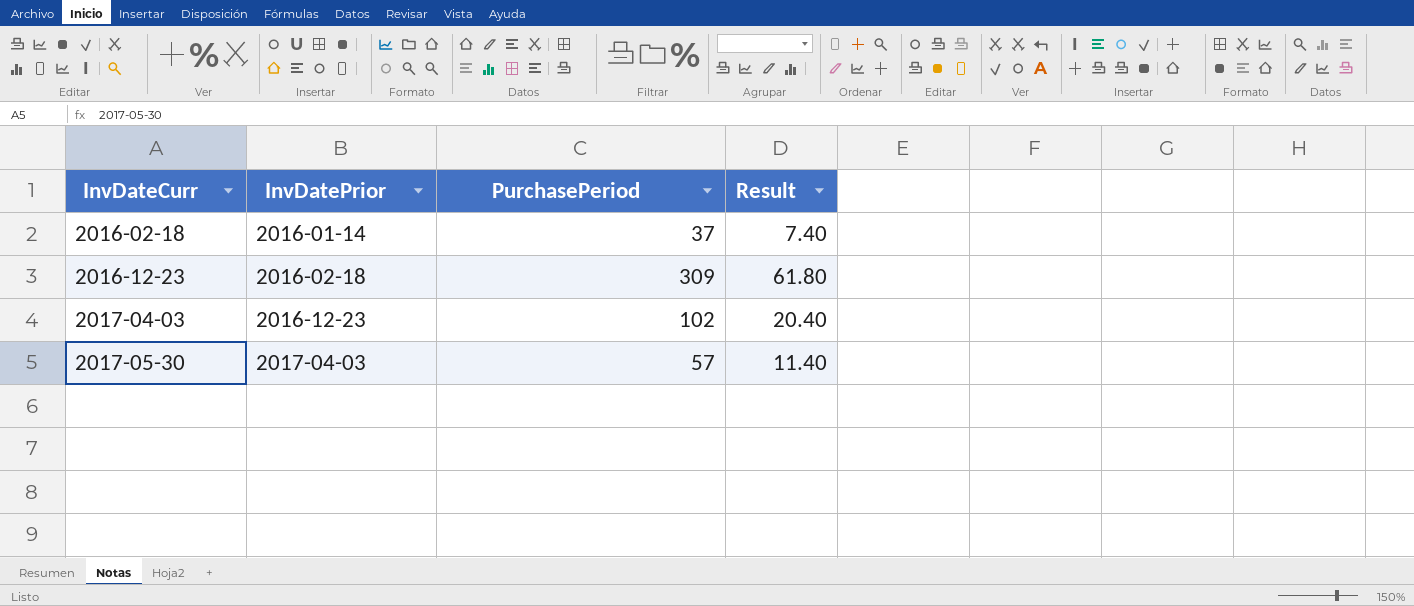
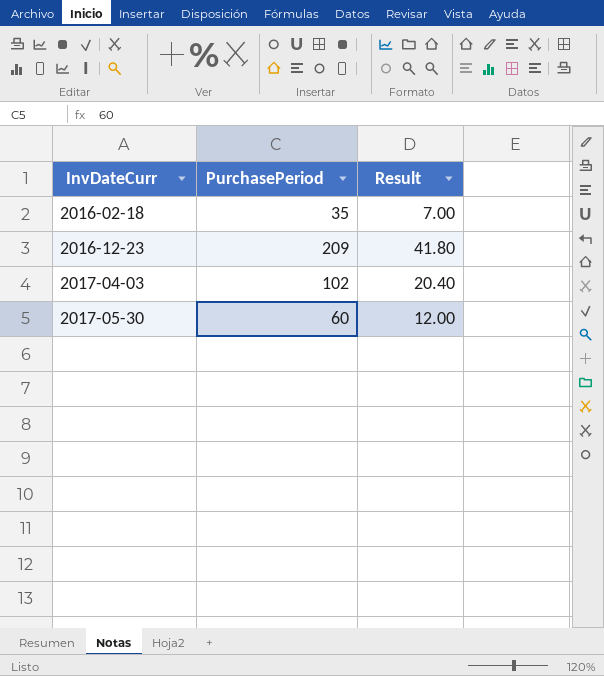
column InvDatePrior | position: 2 -> none
2016-02-18 | PurchasePeriod: 37 -> 35
2016-02-18 | Result: 7.40 -> 7.00
2016-12-23 | PurchasePeriod: 309 -> 209
2016-12-23 | Result: 61.80 -> 41.80
2017-05-30 | PurchasePeriod: 57 -> 60
2017-05-30 | Result: 11.40 -> 12.00

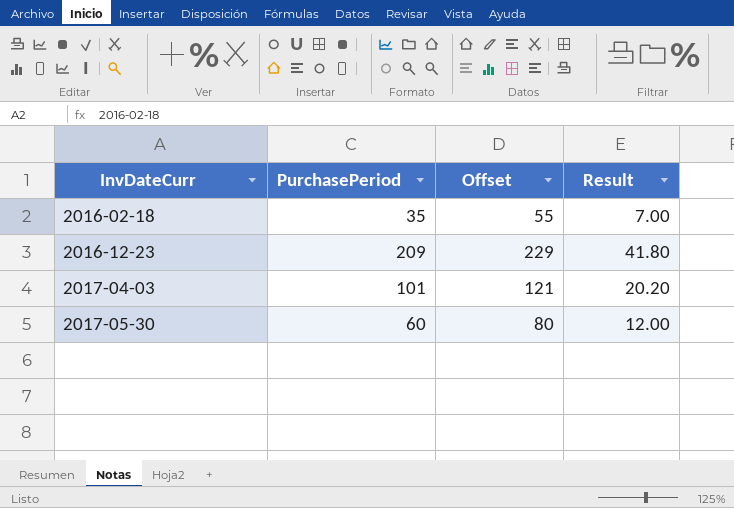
column Offset | formula: none -> [PurchasePeriod] + 20
2017-04-03 | PurchasePeriod: 102 -> 101
2017-04-03 | Result: 20.40 -> 20.20

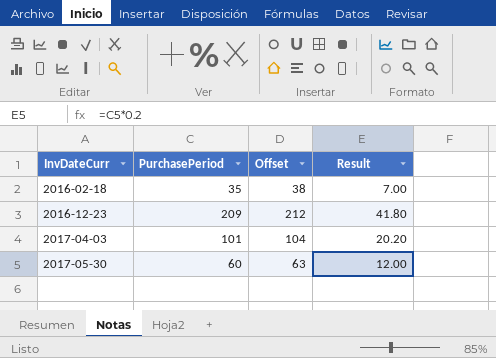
column Offset | formula: [PurchasePeriod] + 20 -> [PurchasePeriod] + 3

